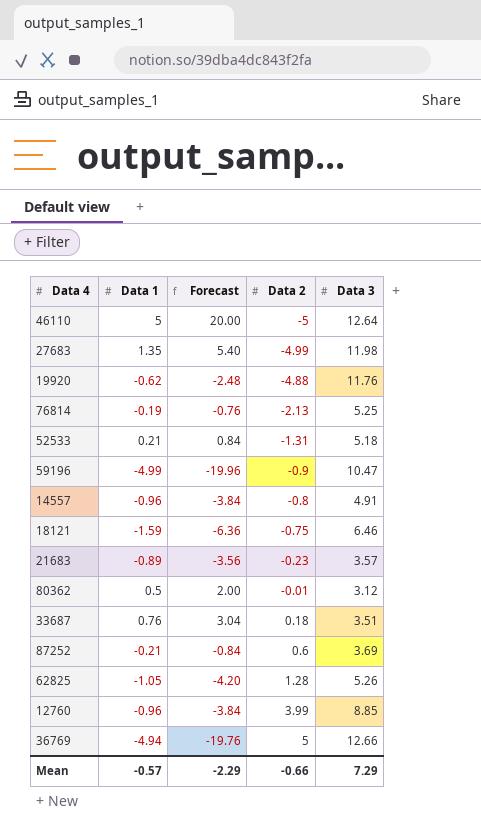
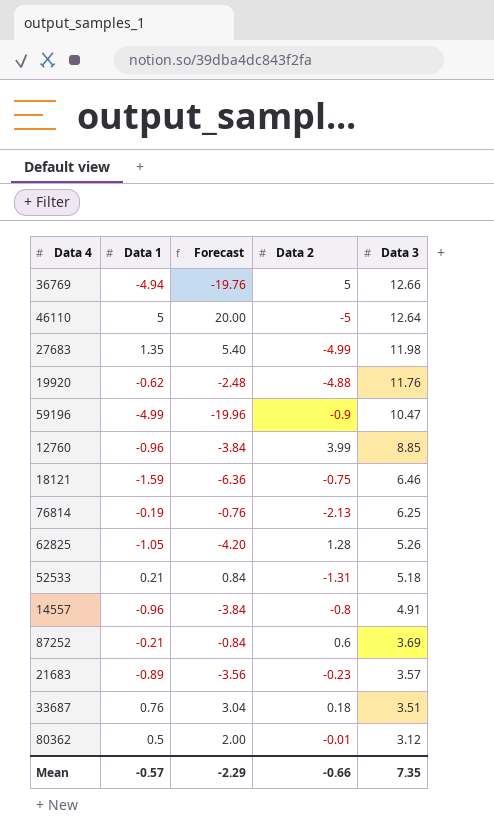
row order: Data 2 ascending -> Data 3 descending
76814 | Data 3: 5.25 -> 6.25
Mean | Data 3: 7.29 -> 7.35

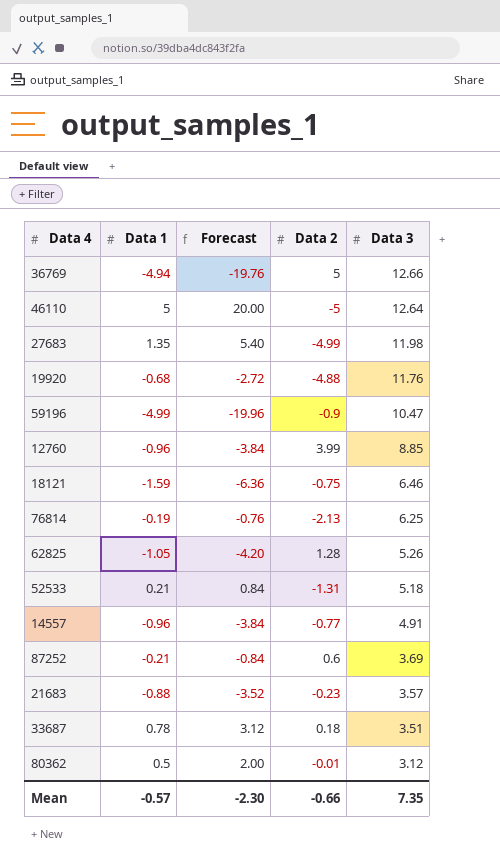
19920 | Data 1: -0.62 -> -0.68
19920 | Forecast: -2.48 -> -2.72
14557 | Data 2: -0.8 -> -0.77
21683 | Data 1: -0.89 -> -0.88
21683 | Forecast: -3.56 -> -3.52
33687 | Data 1: 0.76 -> 0.78
33687 | Forecast: 3.04 -> 3.12
Mean | Forecast: -2.29 -> -2.30

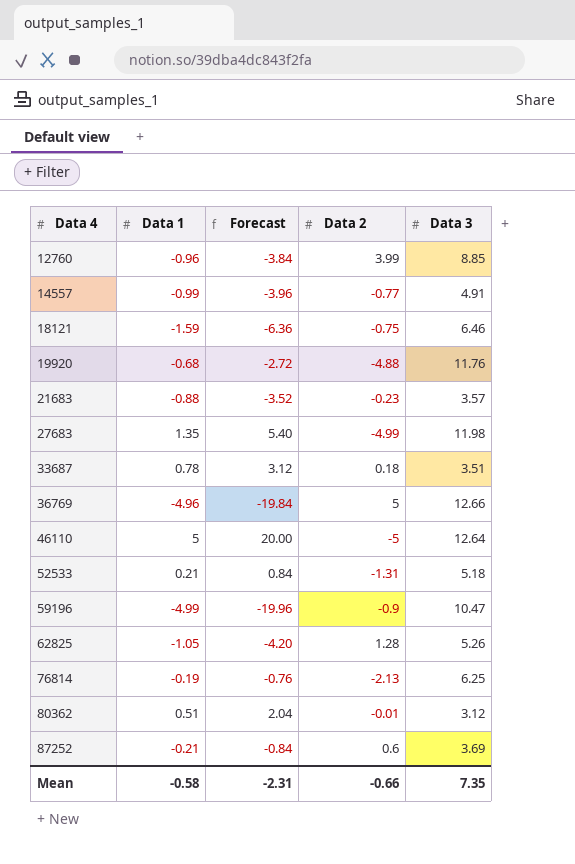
row order: Data 3 descending -> Data 4 ascending
14557 | Data 1: -0.96 -> -0.99
14557 | Forecast: -3.84 -> -3.96
36769 | Data 1: -4.94 -> -4.96
36769 | Forecast: -19.76 -> -19.84
80362 | Data 1: 0.5 -> 0.51
80362 | Forecast: 2.00 -> 2.04
Mean | Data 1: -0.57 -> -0.58
Mean | Forecast: -2.30 -> -2.31

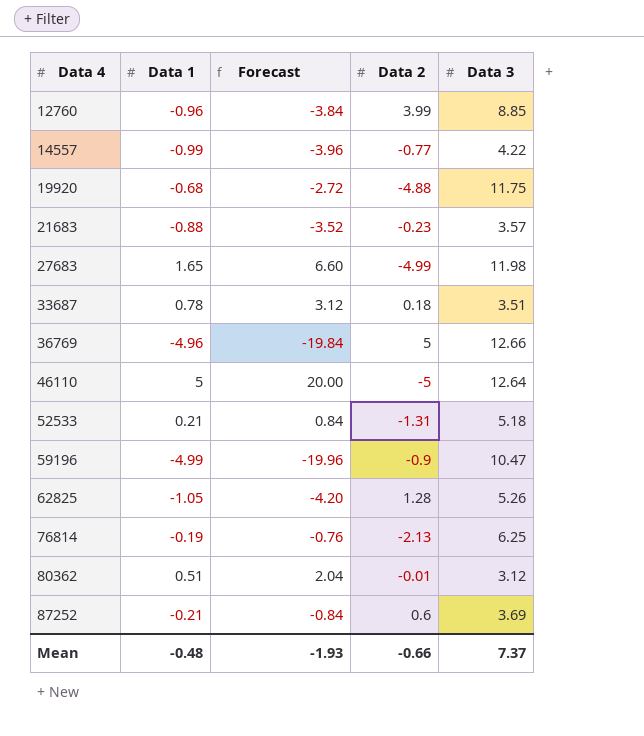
row 18121: -1.59 | -6.36 | -0.75 | 6.46 -> none
14557 | Data 3: 4.91 -> 4.22
19920 | Data 3: 11.76 -> 11.75
27683 | Data 1: 1.35 -> 1.65
27683 | Forecast: 5.40 -> 6.60
Mean | Data 1: -0.58 -> -0.48
Mean | Forecast: -2.31 -> -1.93
Mean | Data 3: 7.35 -> 7.37

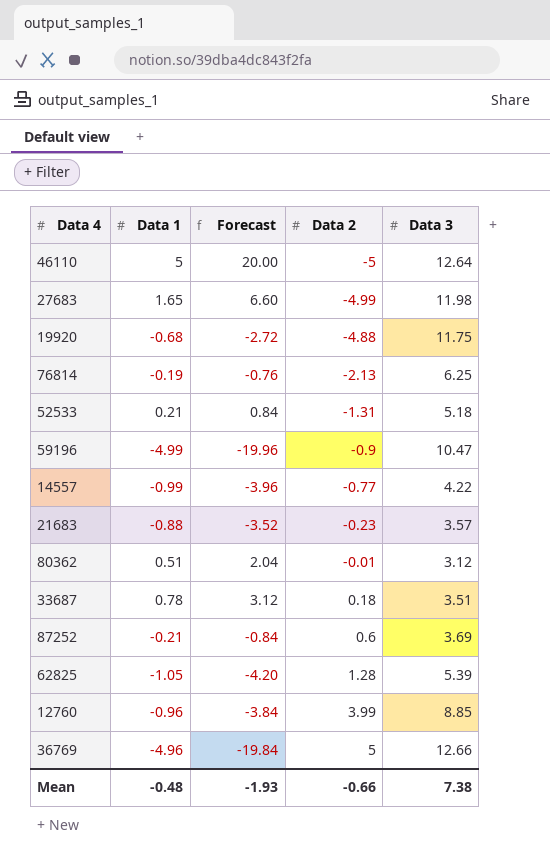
row order: Data 4 ascending -> Data 2 ascending
62825 | Data 3: 5.26 -> 5.39
Mean | Data 3: 7.37 -> 7.38

